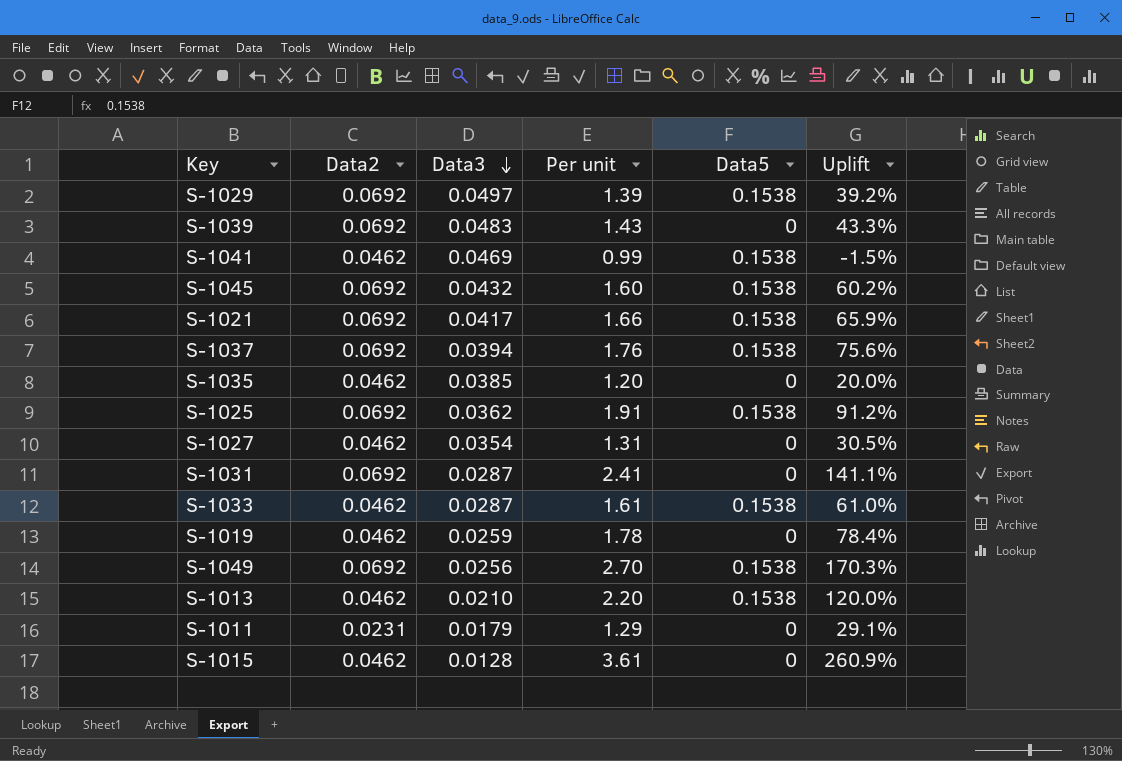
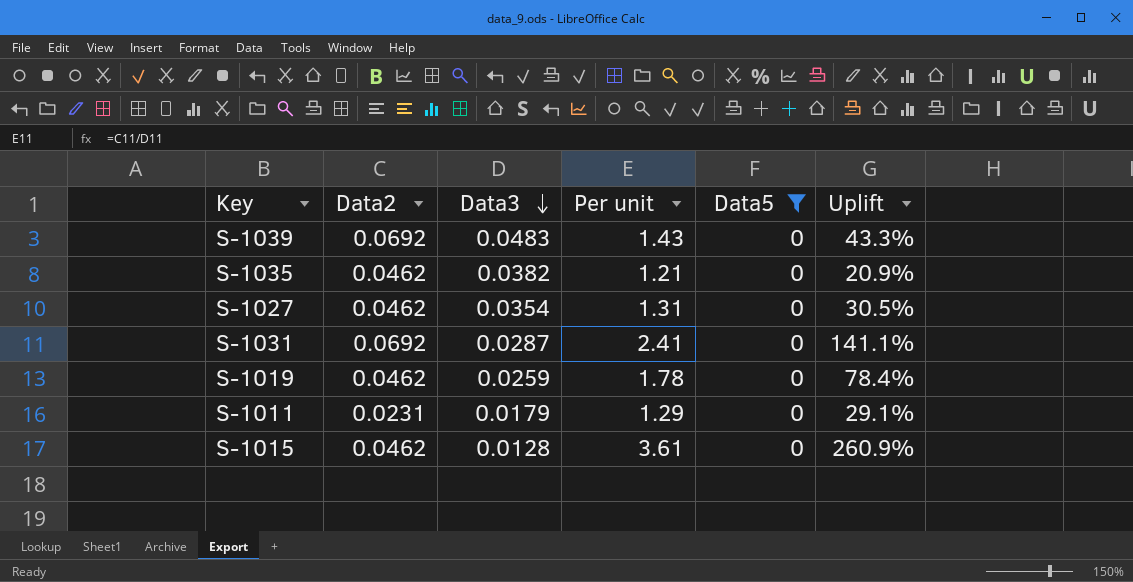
filter: none -> Data5 = 0
S-1035 | Data3: 0.0385 -> 0.0382
S-1035 | Per unit: 1.20 -> 1.21
S-1035 | Uplift: 20.0% -> 20.9%

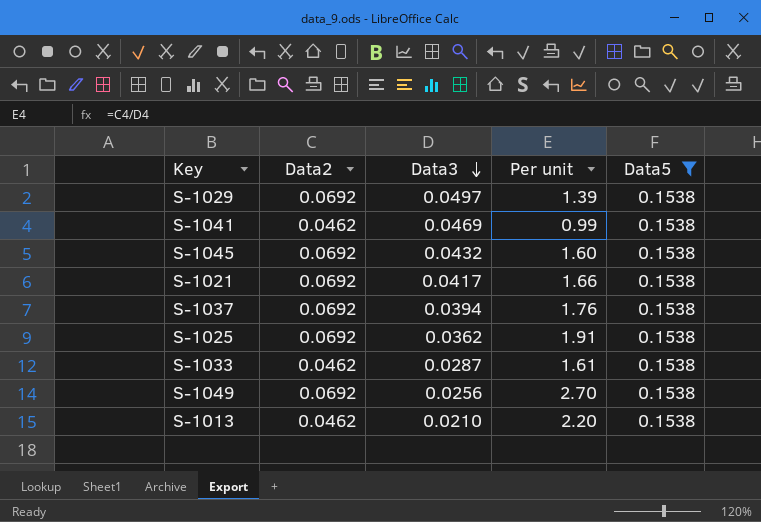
filter: Data5 = 0 -> Data5 = 0.1538
column Uplift | formula: ([Data2] - [Data3]) / [Data3] -> none

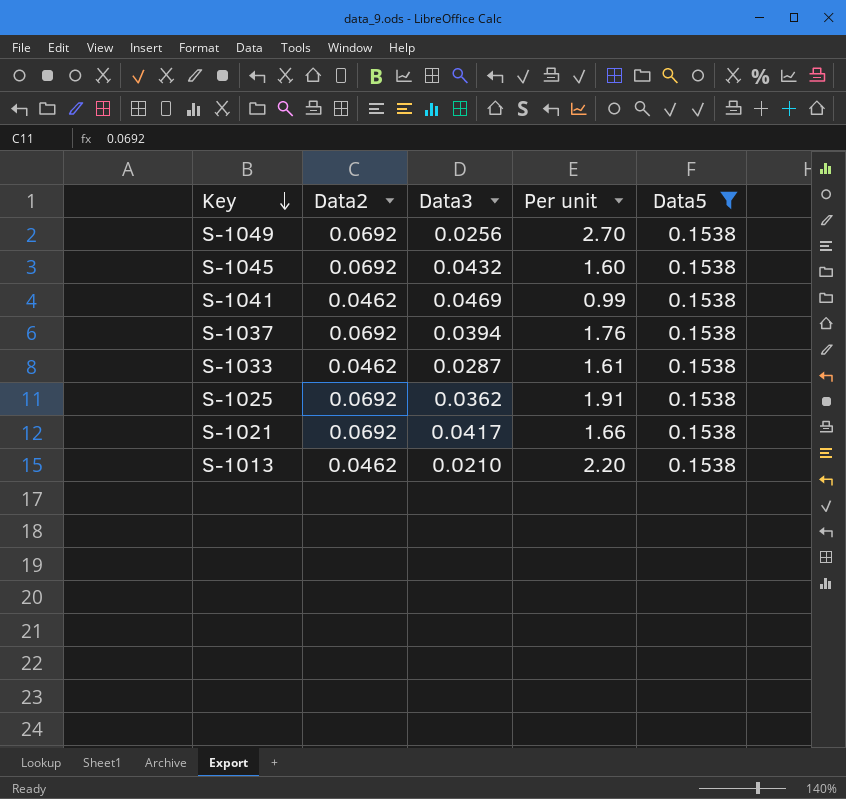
row order: Data3 descending -> Key descending
row S-1029: 0.0692 | 0.0497 | 1.39 | 0.1538 -> none

